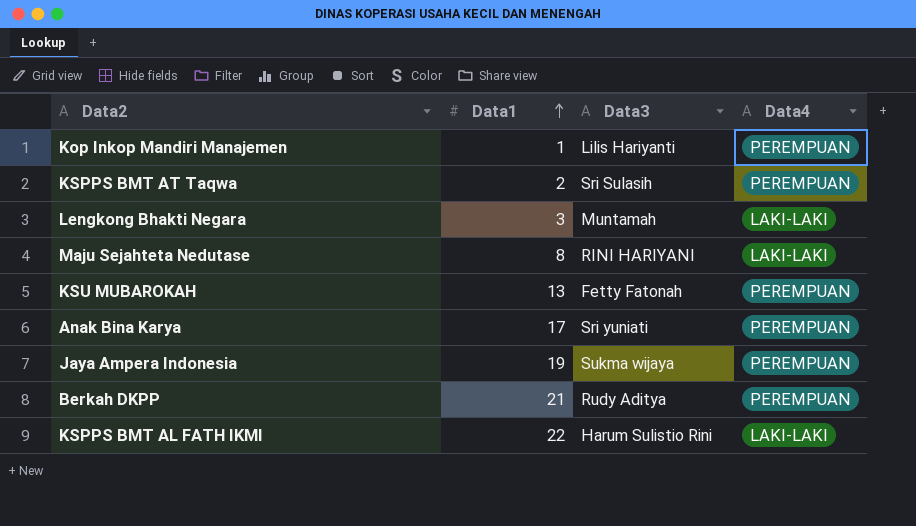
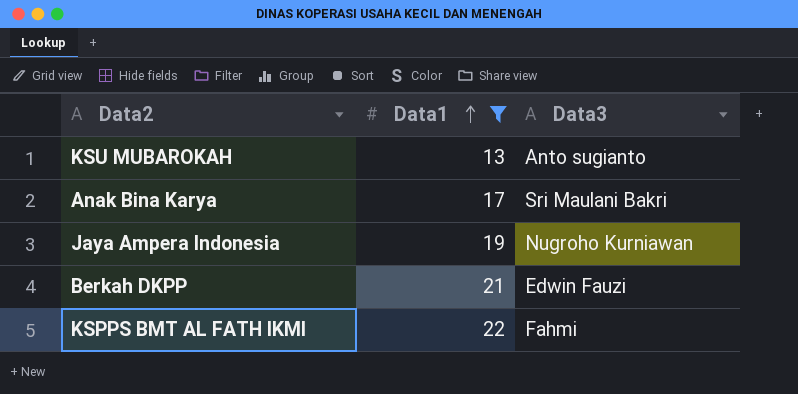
filter: none -> Data1 >= 13
column Data4 | position: 4 -> none
KSU MUBAROKAH | Data3: Fetty Fatonah -> Anto sugianto
Anak Bina Karya | Data3: Sri yuniati -> Sri Maulani Bakri
Jaya Ampera Indonesia | Data3: Sukma wijaya -> Nugroho Kurniawan
Berkah DKPP | Data3: Rudy Aditya -> Edwin Fauzi
KSPPS BMT AL FATH IKMI | Data3: Harum Sulistio Rini -> Fahmi

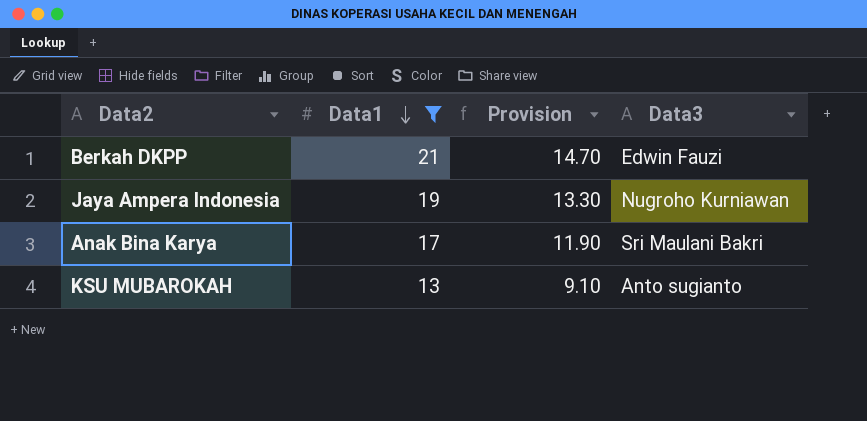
row order: Data1 ascending -> Data1 descending
column Provision | formula: none -> [Data1] * 0.7
row KSPPS BMT AL FATH IKMI: 22 | Fahmi -> none

